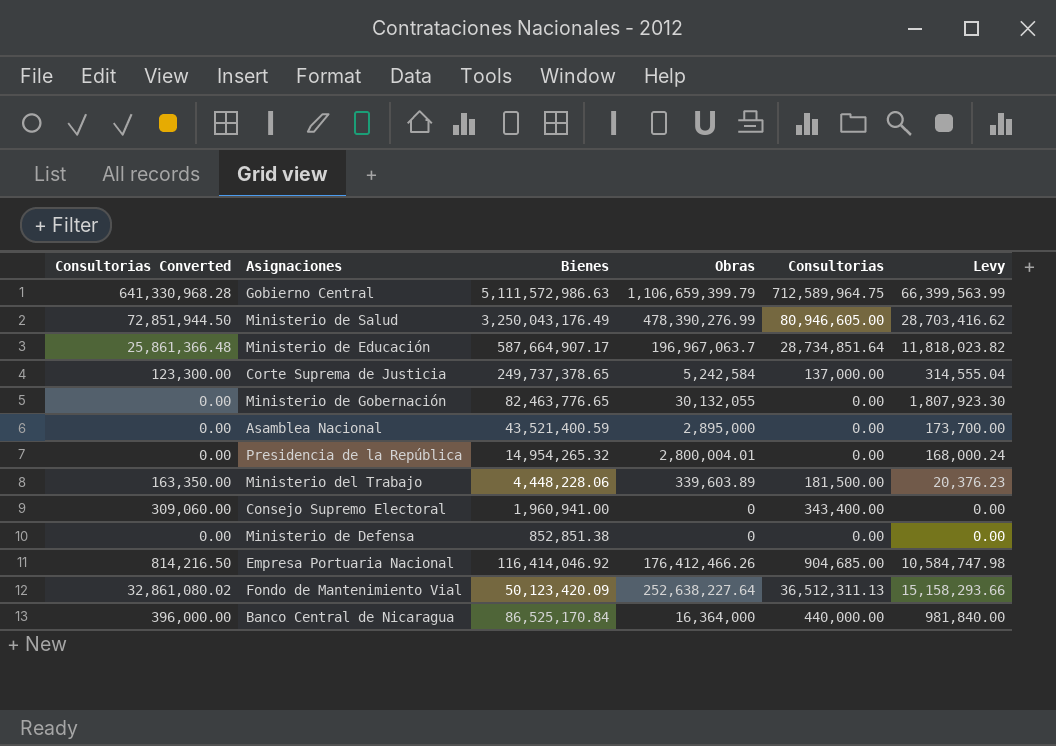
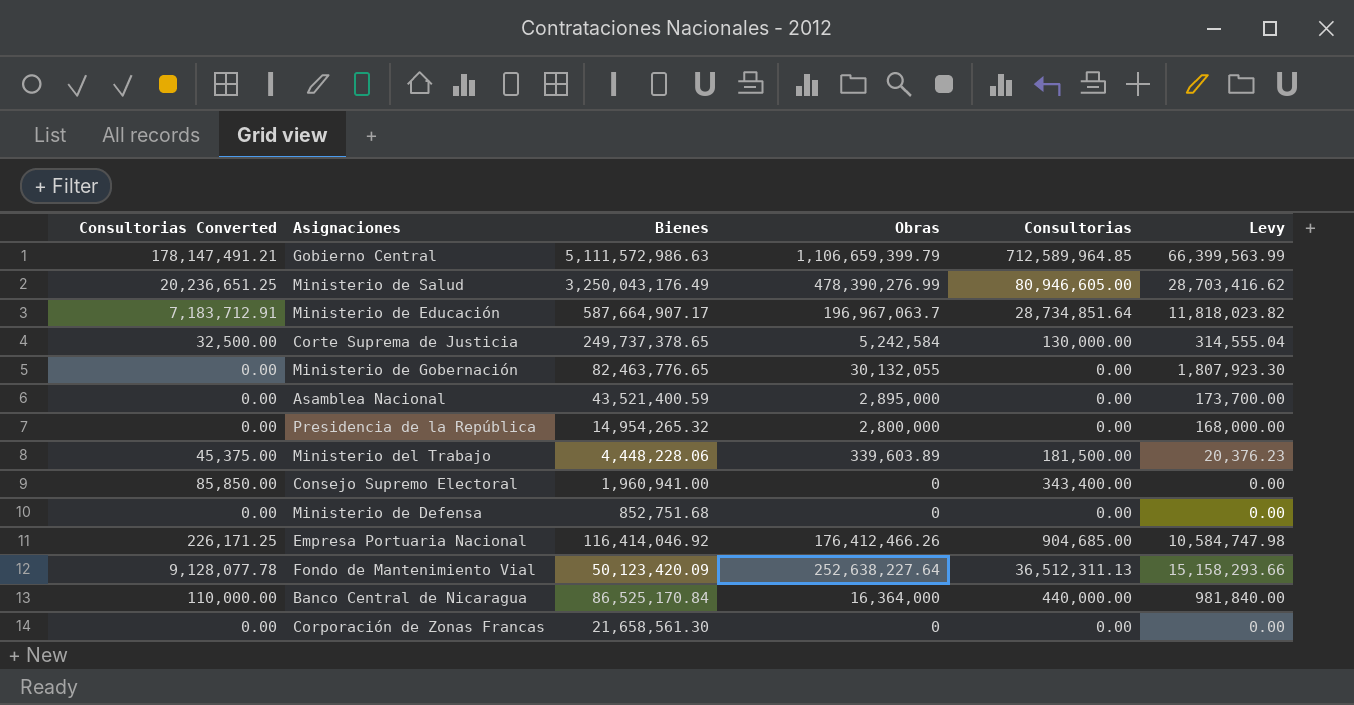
column Consultorias Converted | formula: [Consultorias] * 0.9 -> [Consultorias] * 0.25
Gobierno Central | Consultorias: 712,589,964.75 -> 712,589,964.85
Corte Suprema de Justicia | Consultorias: 137,000.00 -> 130,000.00
Presidencia de la República | Obras: 2,800,004.01 -> 2,800,000
Presidencia de la República | Levy: 168,000.24 -> 168,000.00
Ministerio de Defensa | Bienes: 852,851.38 -> 852,751.68
row Corporación de Zonas Francas: none -> 0.00 | 21,658,561.30 | 0 | 0.00 | 0.00

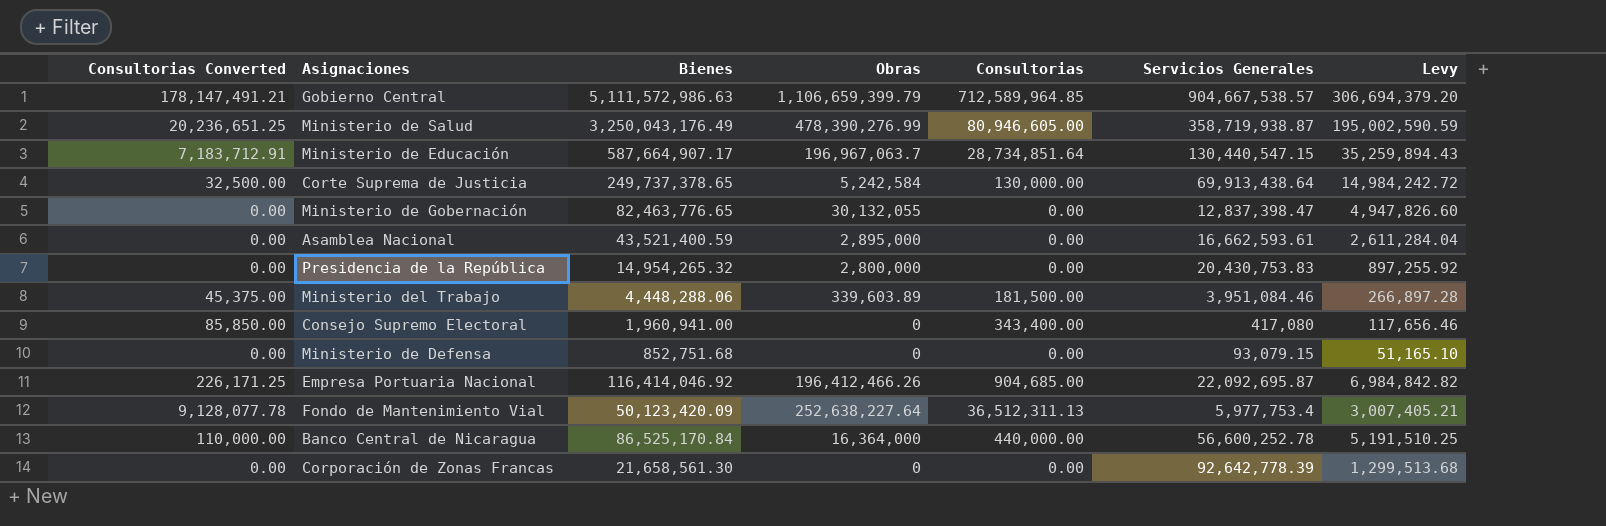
column Servicios Generales | position: none -> 6
column Levy | formula: [Obras] * 0.06 -> [Bienes] * 0.06
Ministerio del Trabajo | Bienes: 4,448,228.06 -> 4,448,288.06
Empresa Portuaria Nacional | Obras: 176,412,466.26 -> 196,412,466.26

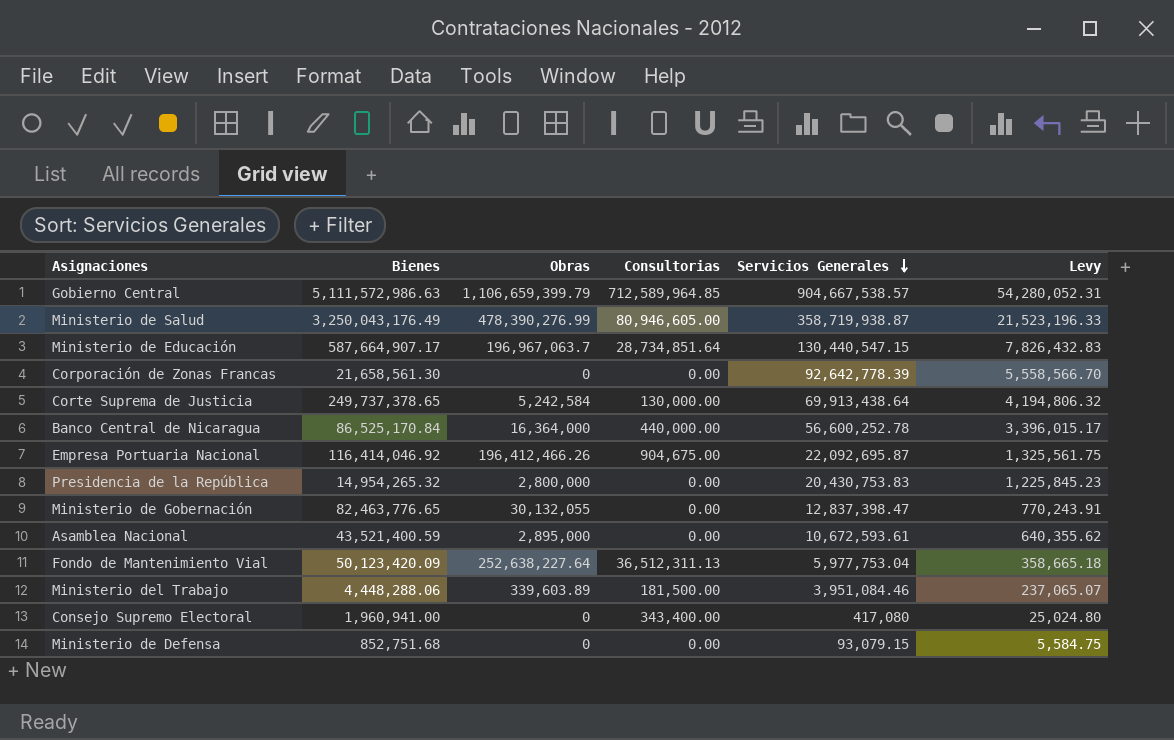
row order: none -> Servicios Generales descending
column Consultorias Converted | formula: [Consultorias] * 0.25 -> none
column Levy | formula: [Bienes] * 0.06 -> [Servicios Generales] * 0.06
Empresa Portuaria Nacional | Consultorias: 904,685.00 -> 904,675.00
Asamblea Nacional | Servicios Generales: 16,662,593.61 -> 10,672,593.61
Fondo de Mantenimiento Vial | Servicios Generales: 5,977,753.4 -> 5,977,753.04

